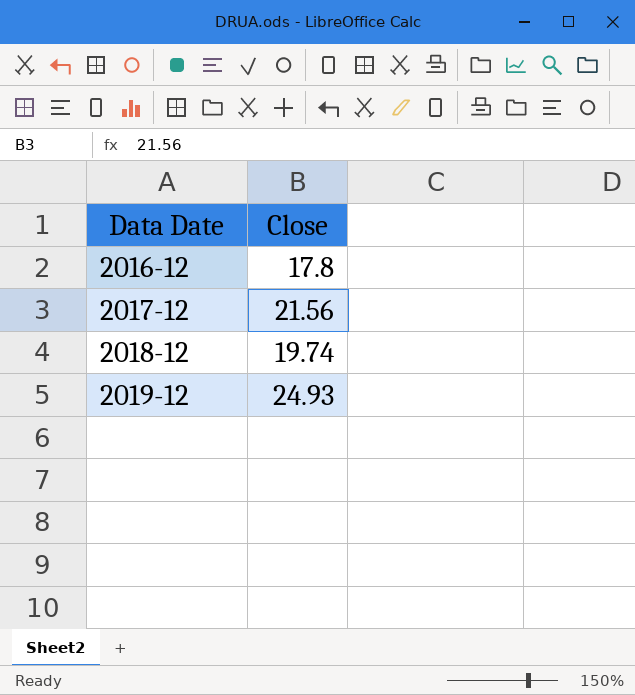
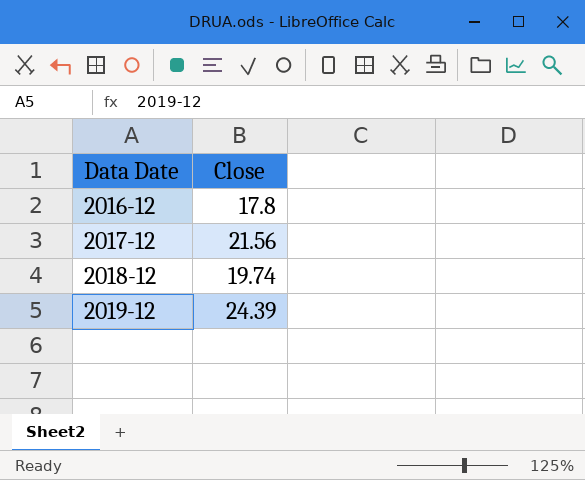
2019-12 | Close: 24.93 -> 24.39

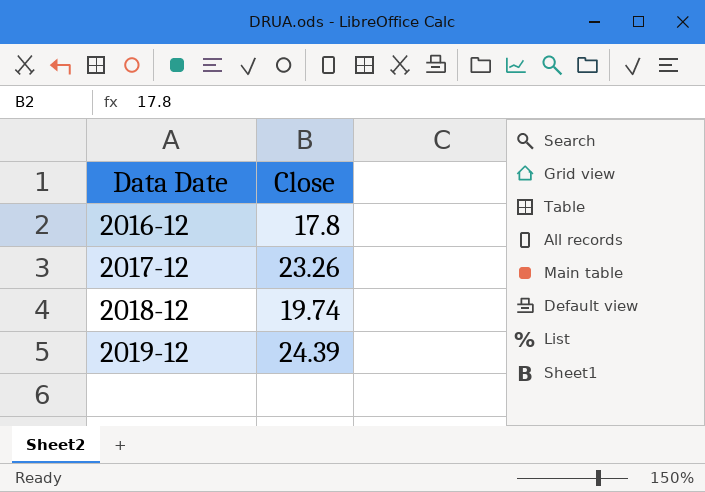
2017-12 | Close: 21.56 -> 23.26

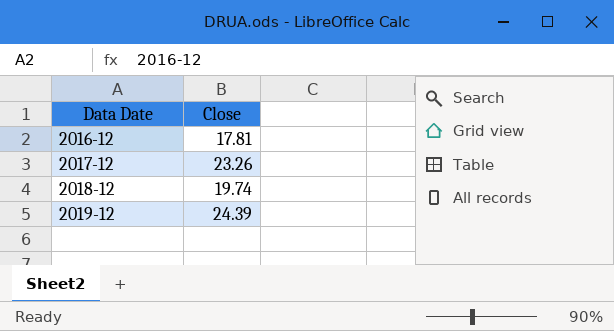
2016-12 | Close: 17.8 -> 17.81

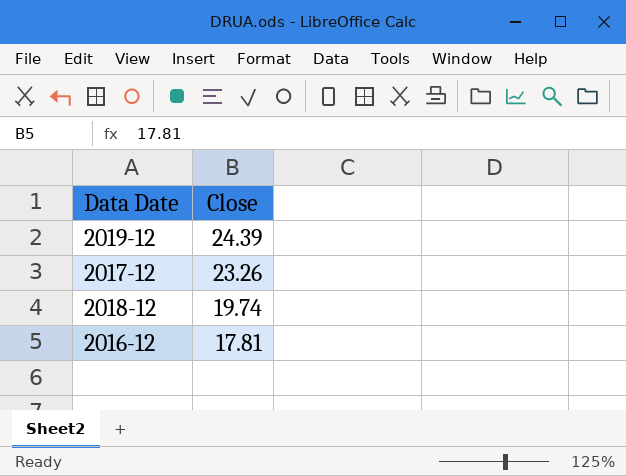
row order: Data Date ascending -> Close descending

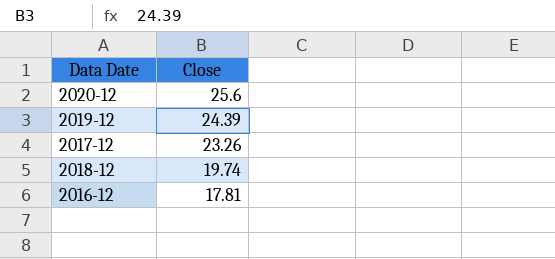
row 2020-12: none -> 25.6

